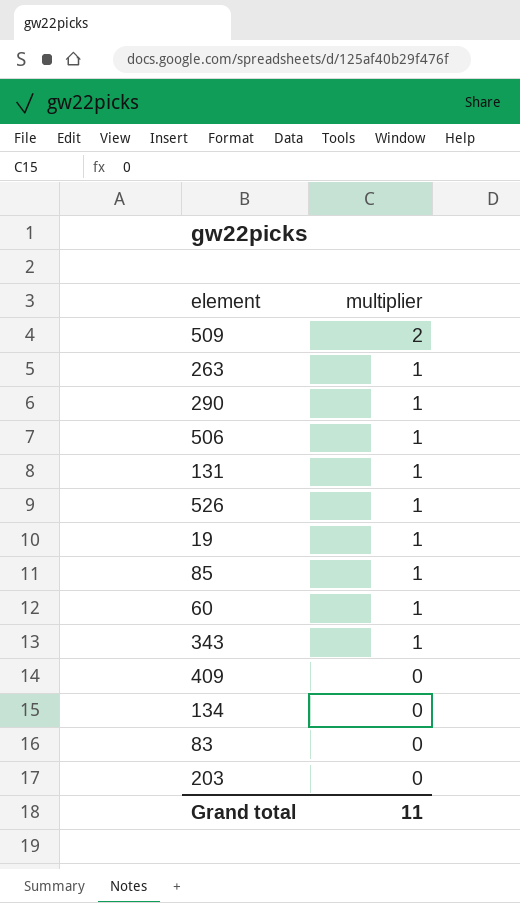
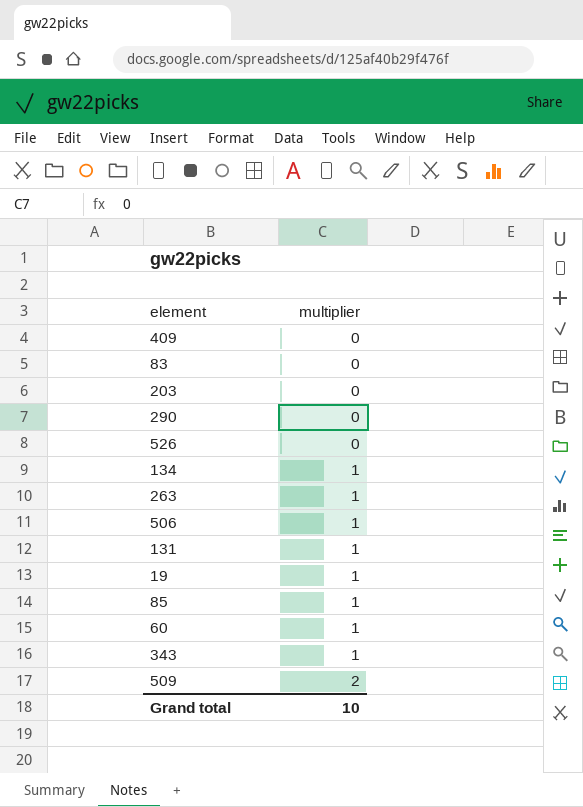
row order: multiplier descending -> multiplier ascending
290 | multiplier: 1 -> 0
526 | multiplier: 1 -> 0
134 | multiplier: 0 -> 1
Grand total | multiplier: 11 -> 10

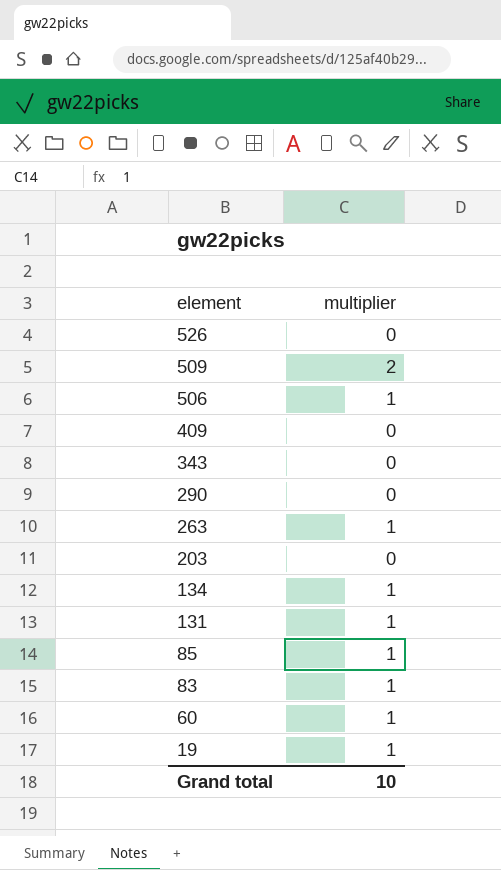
row order: multiplier ascending -> element descending
343 | multiplier: 1 -> 0
83 | multiplier: 0 -> 1

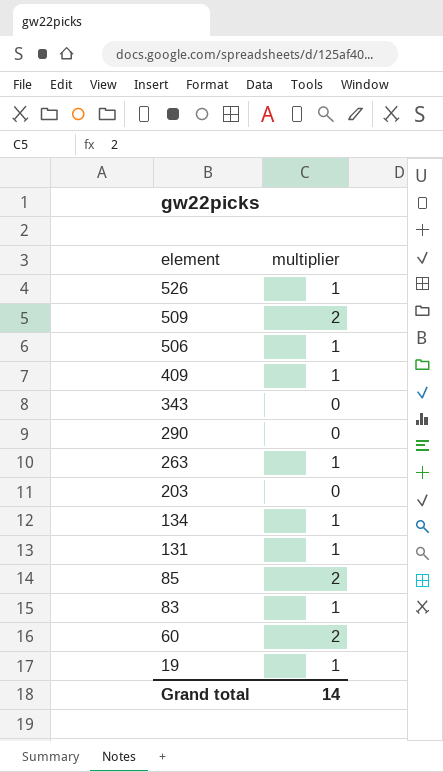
526 | multiplier: 0 -> 1
409 | multiplier: 0 -> 1
85 | multiplier: 1 -> 2
60 | multiplier: 1 -> 2
Grand total | multiplier: 10 -> 14

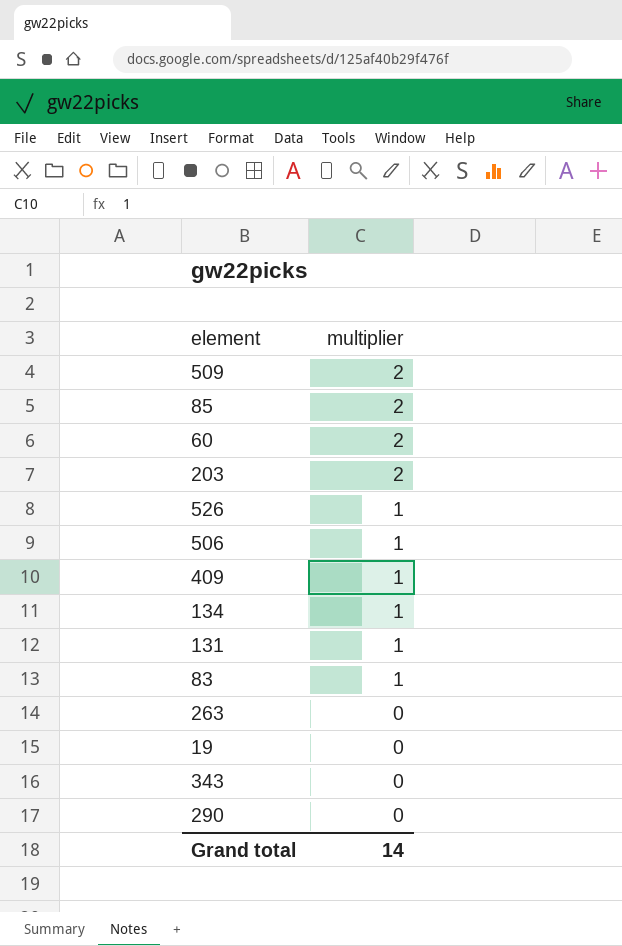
row order: element descending -> multiplier descending
203 | multiplier: 0 -> 2
263 | multiplier: 1 -> 0
19 | multiplier: 1 -> 0

